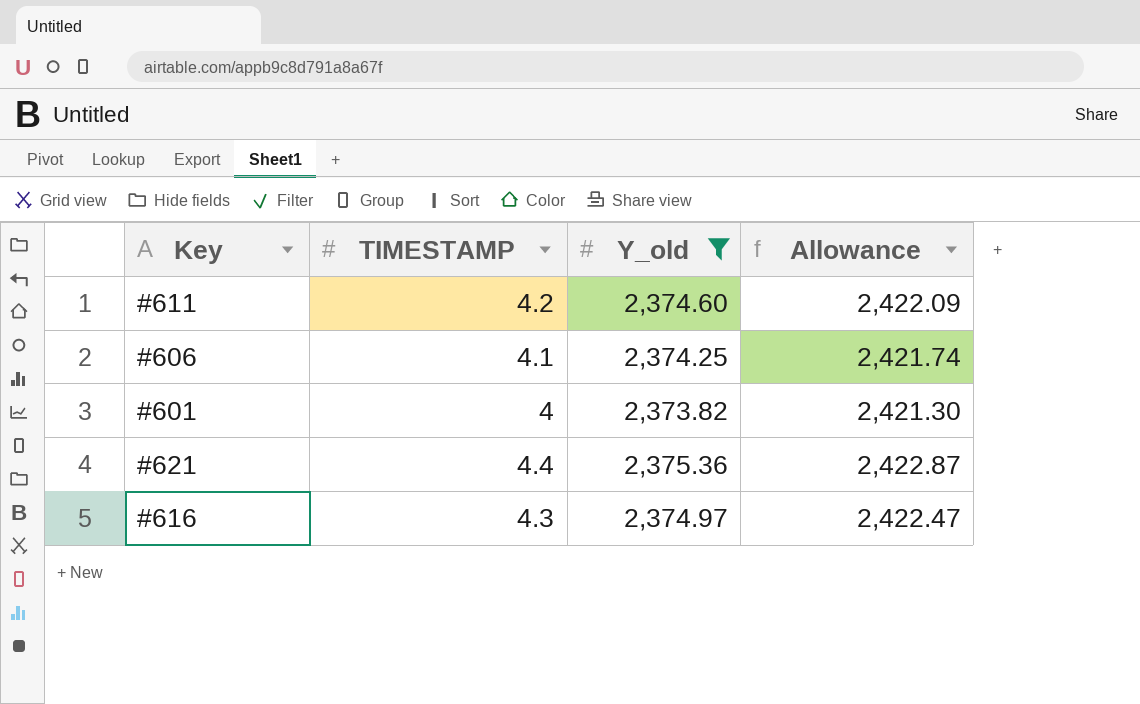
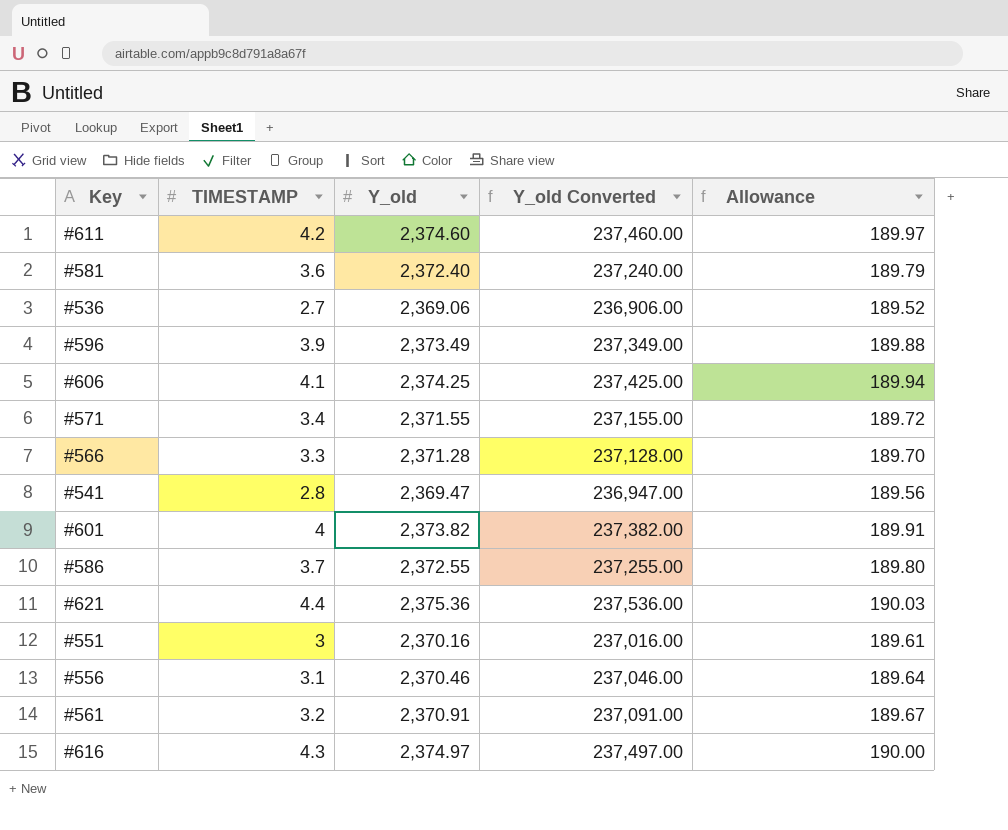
filter: Y_old >= 2,373.82 -> none
column Y_old Converted | formula: none -> [Y_old] * 100
column Allowance | formula: [Y_old] * 1.02 -> [Y_old] * 0.08

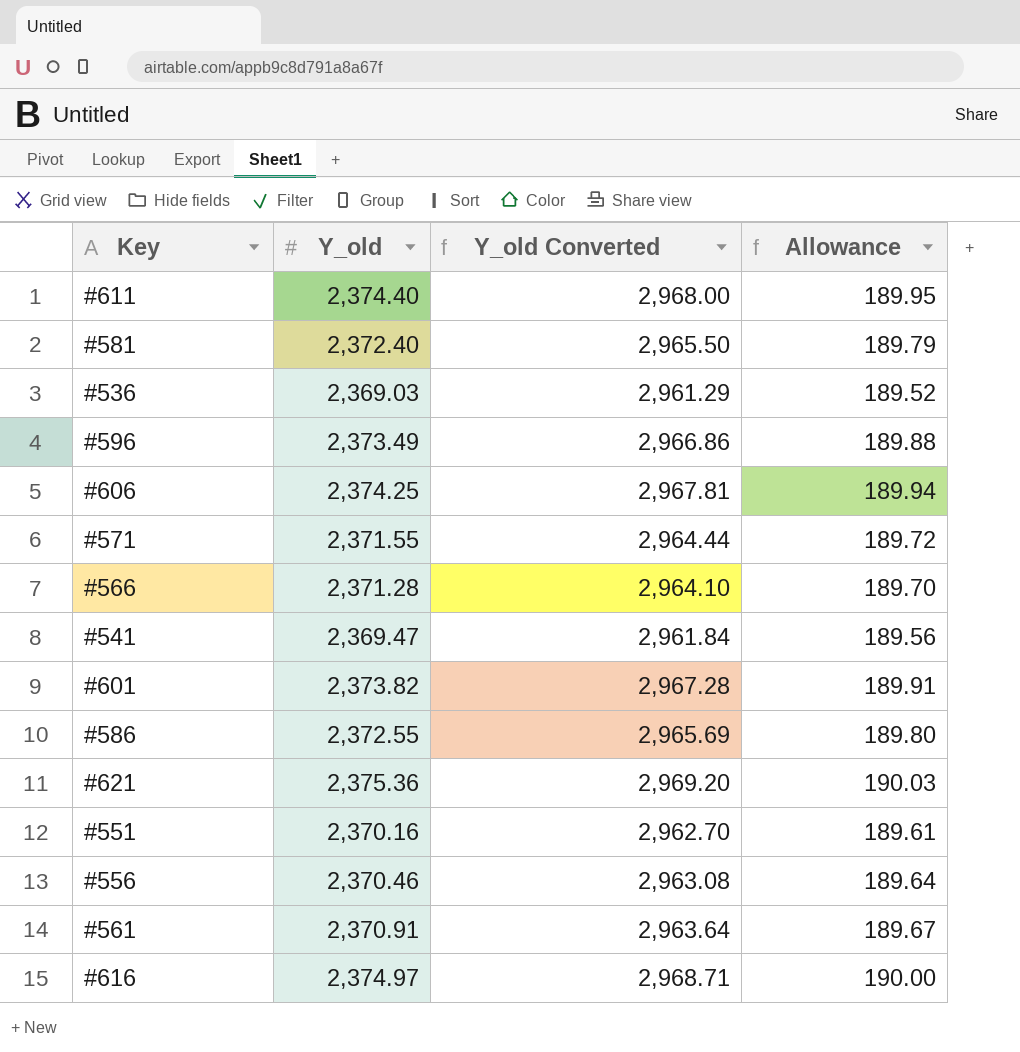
column TIMESTAMP | position: 2 -> none
column Y_old Converted | formula: [Y_old] * 100 -> [Y_old] * 1.25
#611 | Y_old: 2,374.60 -> 2,374.40
#611 | Allowance: 189.97 -> 189.95
#536 | Y_old: 2,369.06 -> 2,369.03

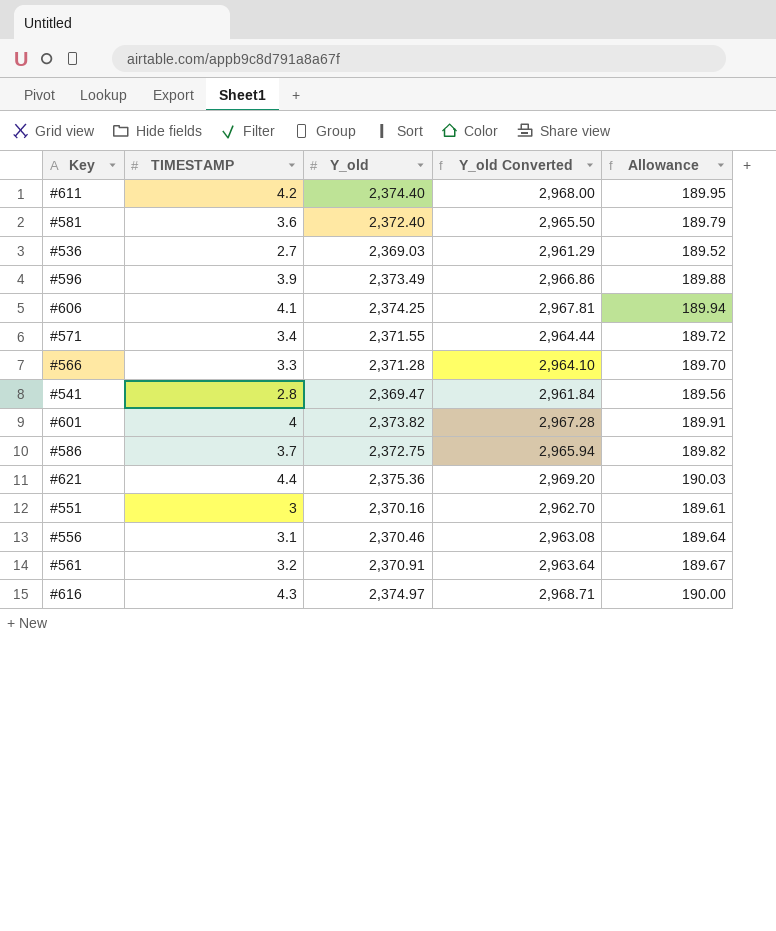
column TIMESTAMP | position: none -> 2
#586 | Y_old: 2,372.55 -> 2,372.75
#586 | Y_old Converted: 2,965.69 -> 2,965.94
#586 | Allowance: 189.80 -> 189.82

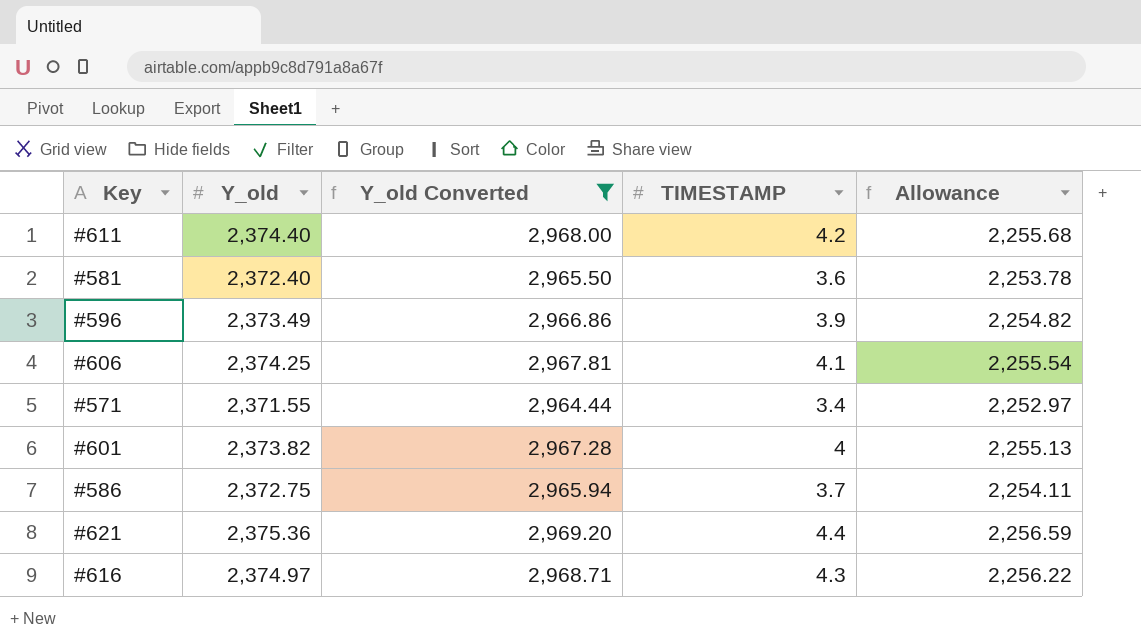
filter: none -> Y_old Converted >= 2,964.44
column TIMESTAMP | position: 2 -> 4
column Allowance | formula: [Y_old] * 0.08 -> [Y_old] * 0.95

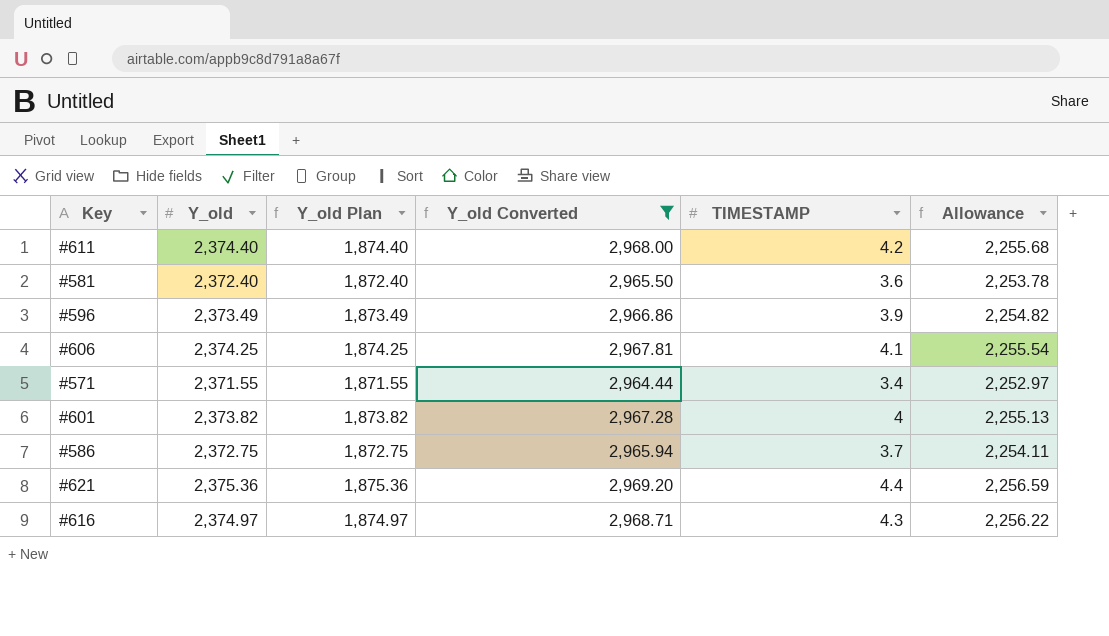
column Y_old Plan | formula: none -> [Y_old] - 500

